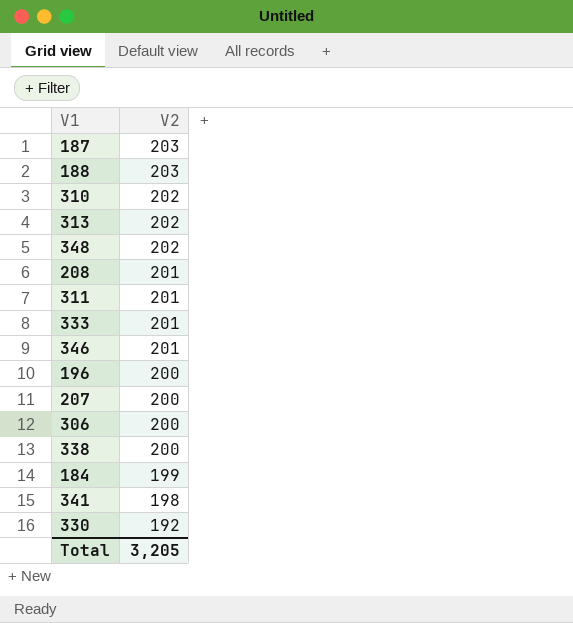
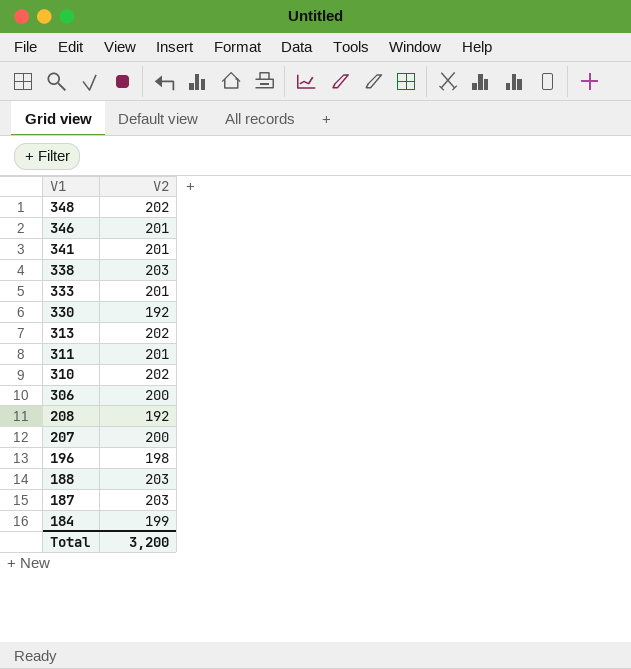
row order: V2 descending -> V1 descending
341 | V2: 198 -> 201
338 | V2: 200 -> 203
208 | V2: 201 -> 192
196 | V2: 200 -> 198
Total | V2: 3,205 -> 3,200

